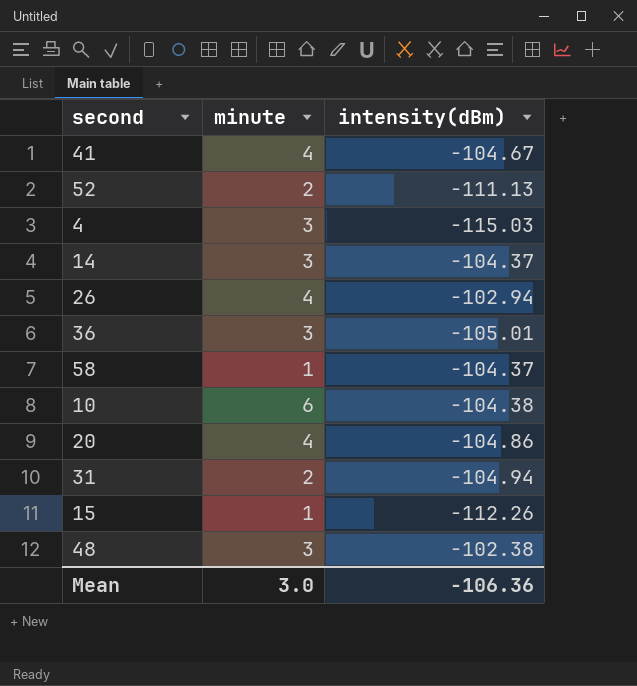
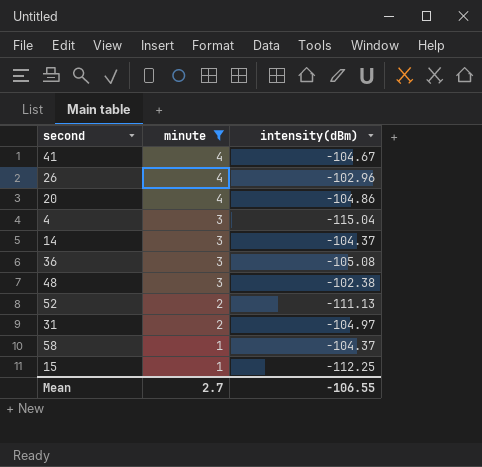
filter: none -> minute != 6
row order: none -> minute descending
26 | intensity(dBm): -102.94 -> -102.96
4 | intensity(dBm): -115.03 -> -115.04
36 | intensity(dBm): -105.01 -> -105.08
31 | intensity(dBm): -104.94 -> -104.97
15 | intensity(dBm): -112.26 -> -112.25
Mean | minute: 3.0 -> 2.7
Mean | intensity(dBm): -106.36 -> -106.55

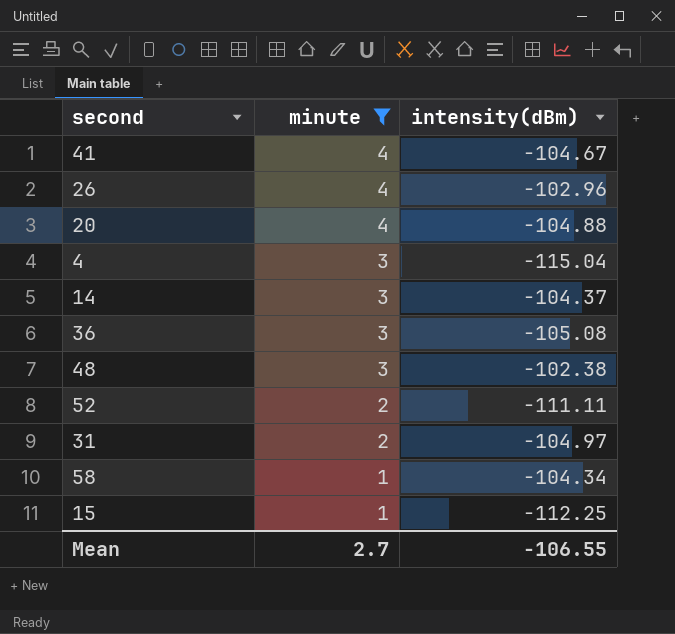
20 | intensity(dBm): -104.86 -> -104.88
52 | intensity(dBm): -111.13 -> -111.11
58 | intensity(dBm): -104.37 -> -104.34

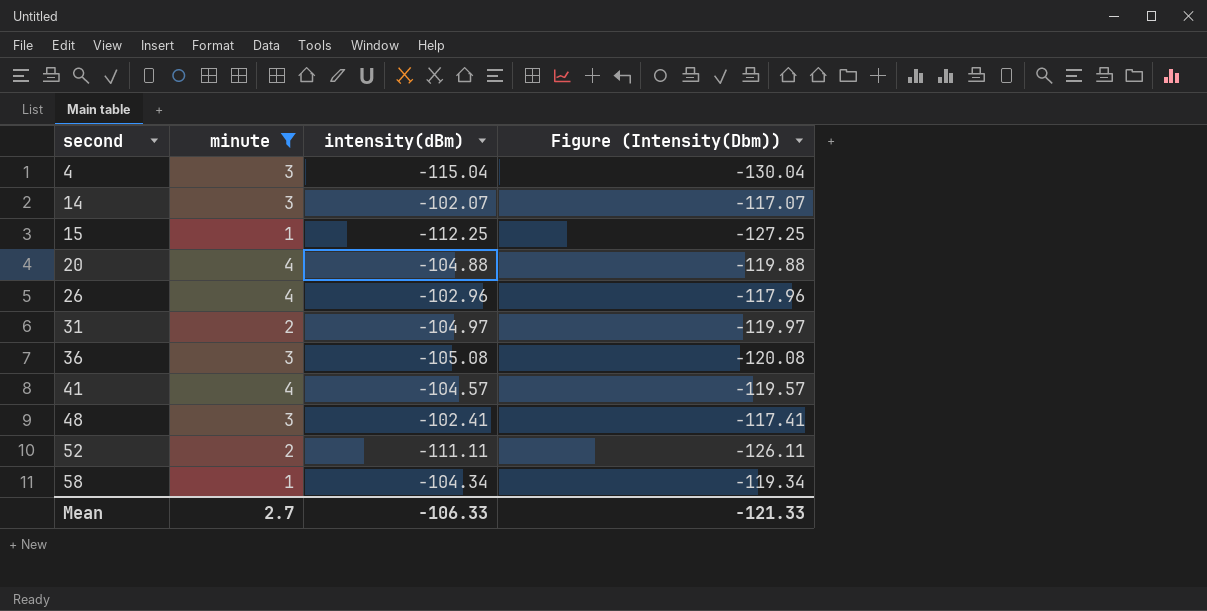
row order: minute descending -> second ascending
column Figure (Intensity(Dbm)) | formula: none -> [intensity(dBm)] - 15
14 | intensity(dBm): -104.37 -> -102.07
41 | intensity(dBm): -104.67 -> -104.57
48 | intensity(dBm): -102.38 -> -102.41
Mean | intensity(dBm): -106.55 -> -106.33

